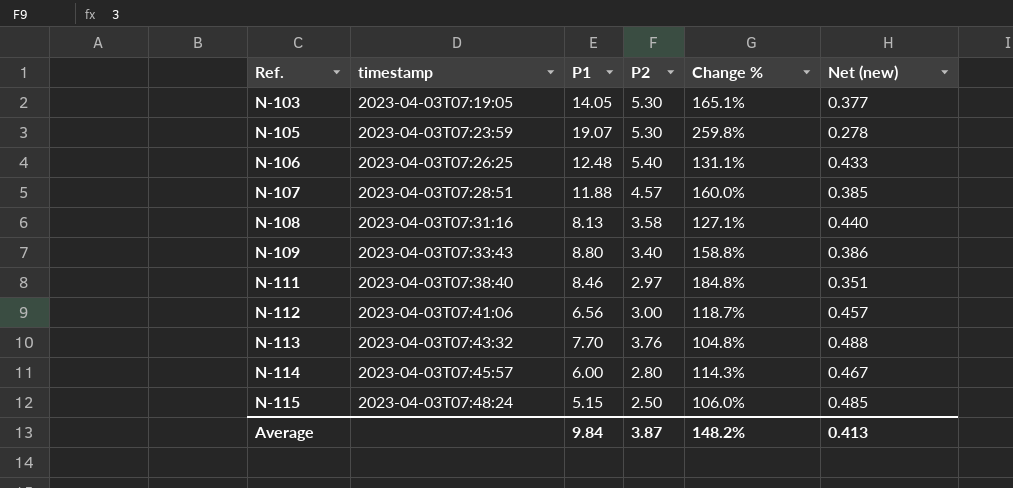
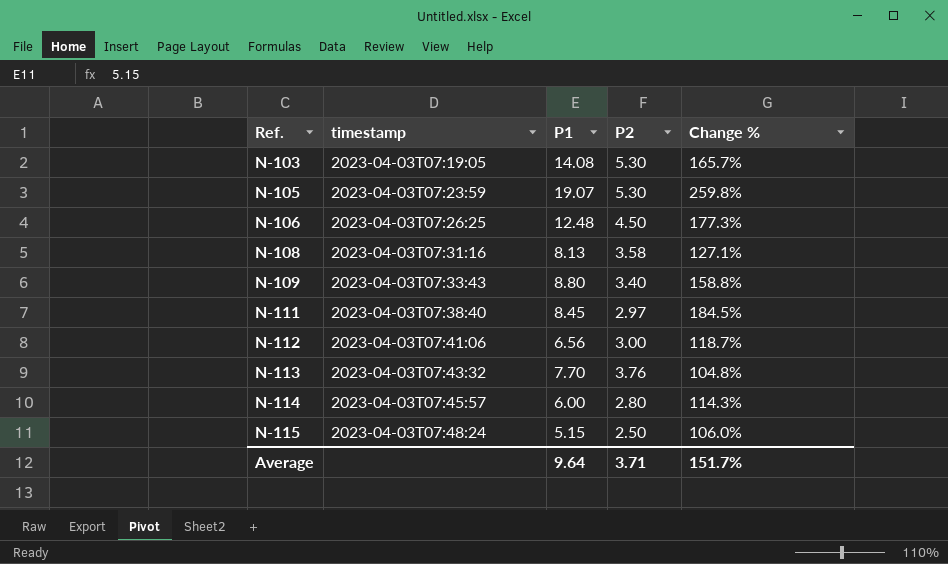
column Net (new) | formula: [P2] / [P1] -> none
row N-107: 2023-04-03T07:28:51 | 11.88 | 4.57 | 160.0% | 0.385 -> none
N-103 | P1: 14.05 -> 14.08
N-103 | Change %: 165.1% -> 165.7%
N-106 | P2: 5.40 -> 4.50
N-106 | Change %: 131.1% -> 177.3%
N-111 | P1: 8.46 -> 8.45
N-111 | Change %: 184.8% -> 184.5%
Average | P1: 9.84 -> 9.64
Average | P2: 3.87 -> 3.71
Average | Change %: 148.2% -> 151.7%

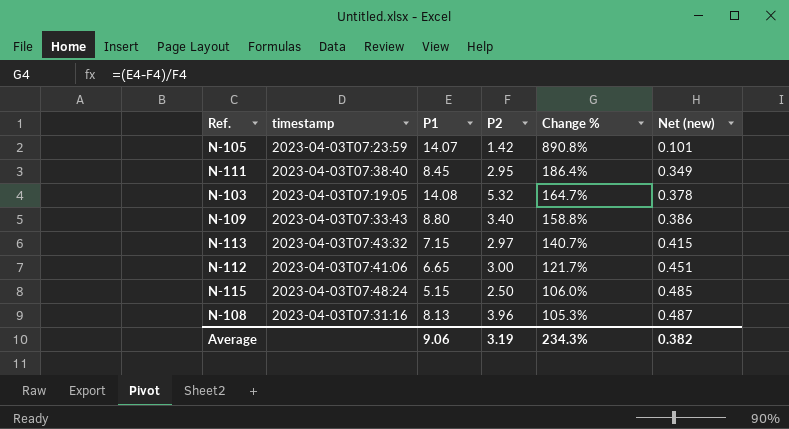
row order: Ref. ascending -> Change % descending
column Net (new) | formula: none -> [P2] / [P1]
row N-106: 2023-04-03T07:26:25 | 12.48 | 4.50 | 177.3% -> none
row N-114: 2023-04-03T07:45:57 | 6.00 | 2.80 | 114.3% -> none
N-105 | P1: 19.07 -> 14.07
N-105 | P2: 5.30 -> 1.42
N-105 | Change %: 259.8% -> 890.8%
N-111 | P2: 2.97 -> 2.95
N-111 | Change %: 184.5% -> 186.4%
N-103 | P2: 5.30 -> 5.32
N-103 | Change %: 165.7% -> 164.7%
N-113 | P1: 7.70 -> 7.15
N-113 | P2: 3.76 -> 2.97
N-113 | Change %: 104.8% -> 140.7%
N-112 | P1: 6.56 -> 6.65
N-112 | Change %: 118.7% -> 121.7%
N-108 | P2: 3.58 -> 3.96
N-108 | Change %: 127.1% -> 105.3%
Average | P1: 9.64 -> 9.06
Average | P2: 3.71 -> 3.19
Average | Change %: 151.7% -> 234.3%

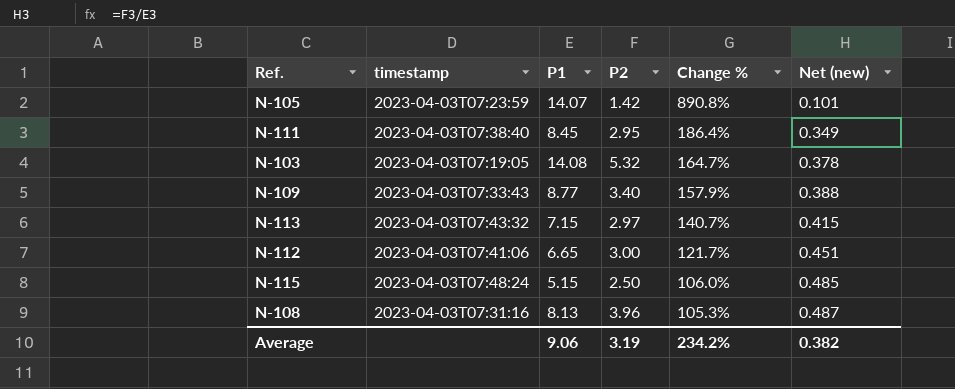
N-109 | P1: 8.80 -> 8.77
N-109 | Change %: 158.8% -> 157.9%
N-109 | Net (new): 0.386 -> 0.388
Average | Change %: 234.3% -> 234.2%

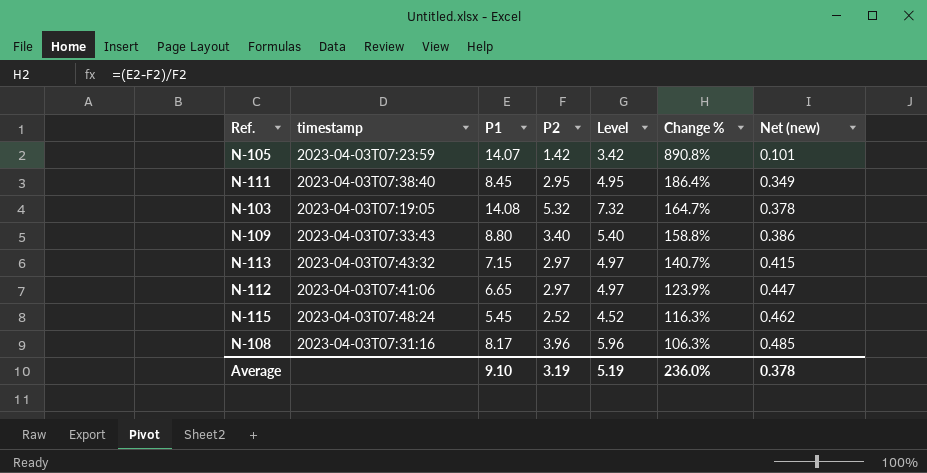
column Level | formula: none -> [P2] + 2
N-109 | P1: 8.77 -> 8.80
N-109 | Change %: 157.9% -> 158.8%
N-109 | Net (new): 0.388 -> 0.386
N-112 | P2: 3.00 -> 2.97
N-112 | Change %: 121.7% -> 123.9%
N-112 | Net (new): 0.451 -> 0.447
N-115 | P1: 5.15 -> 5.45
N-115 | P2: 2.50 -> 2.52
N-115 | Change %: 106.0% -> 116.3%
N-115 | Net (new): 0.485 -> 0.462
N-108 | P1: 8.13 -> 8.17
N-108 | Change %: 105.3% -> 106.3%
N-108 | Net (new): 0.487 -> 0.485
Average | P1: 9.06 -> 9.10
Average | Change %: 234.2% -> 236.0%
Average | Net (new): 0.382 -> 0.378

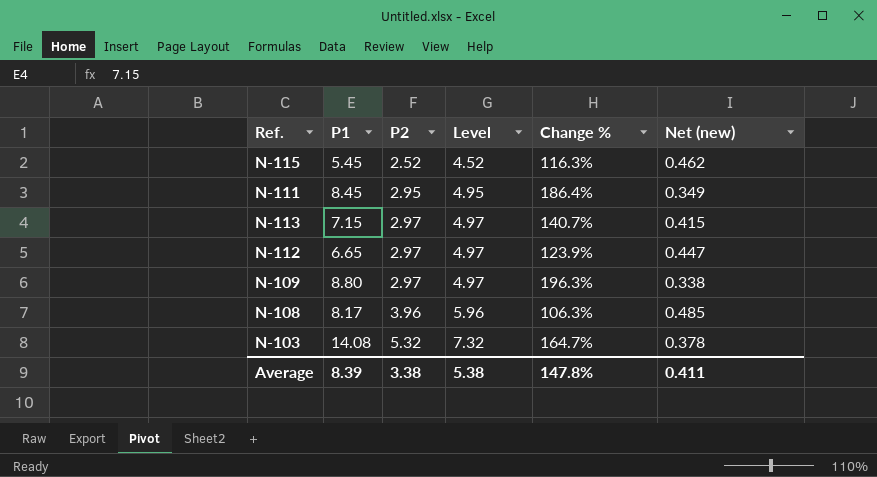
row order: Change % descending -> P2 ascending
column timestamp | position: 2 -> none
row N-105: 2023-04-03T07:23:59 | 14.07 | 1.42 | 3.42 | 890.8% | 0.101 -> none
N-109 | P2: 3.40 -> 2.97
N-109 | Level: 5.40 -> 4.97
N-109 | Change %: 158.8% -> 196.3%
N-109 | Net (new): 0.386 -> 0.338
Average | P1: 9.10 -> 8.39
Average | P2: 3.19 -> 3.38
Average | Level: 5.19 -> 5.38
Average | Change %: 236.0% -> 147.8%
Average | Net (new): 0.378 -> 0.411

